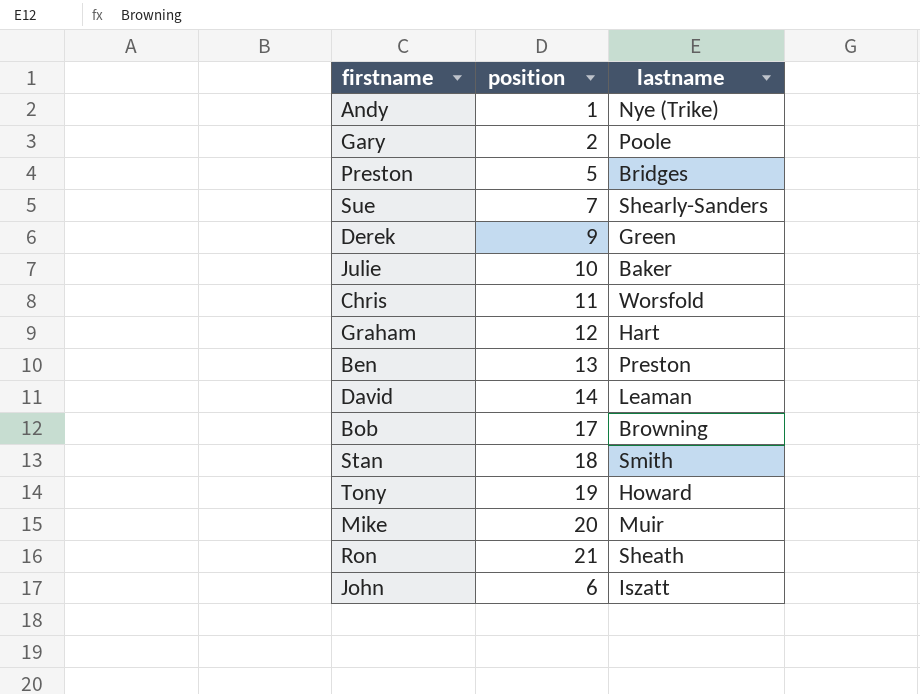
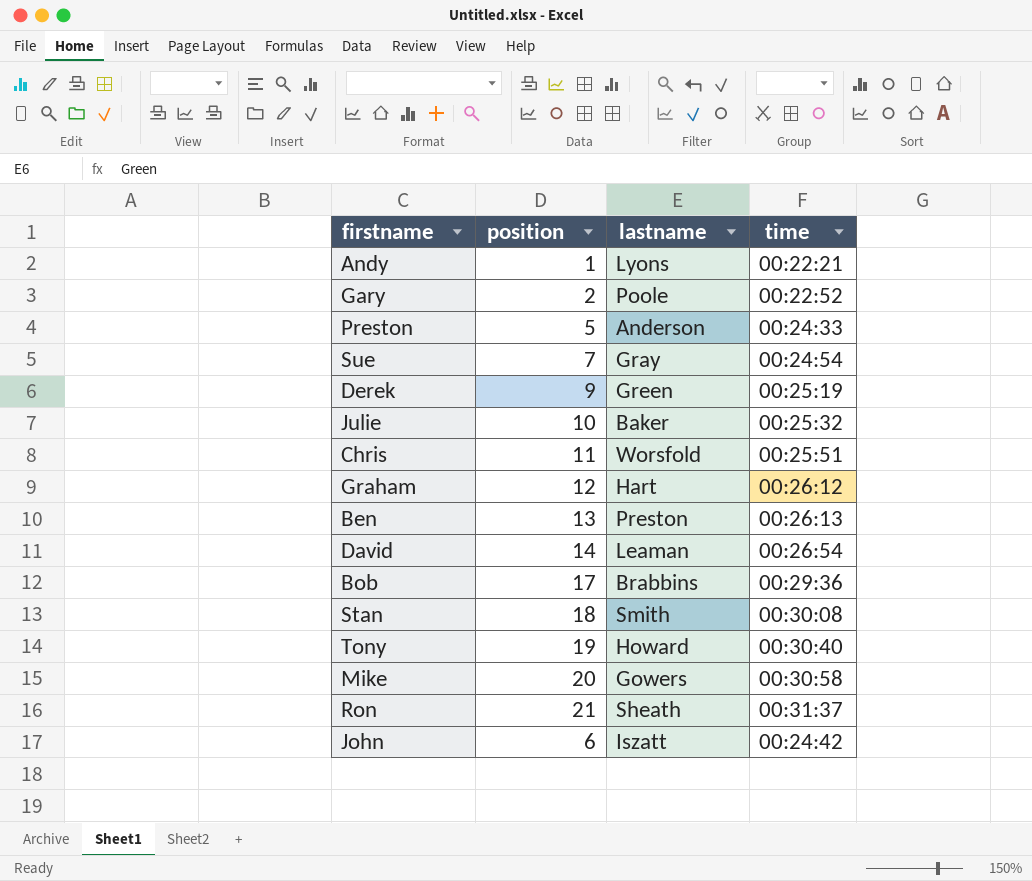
column time | position: none -> 4
Andy | lastname: Nye (Trike) -> Lyons
Preston | lastname: Bridges -> Anderson
Sue | lastname: Shearly-Sanders -> Gray
Bob | lastname: Browning -> Brabbins
Mike | lastname: Muir -> Gowers

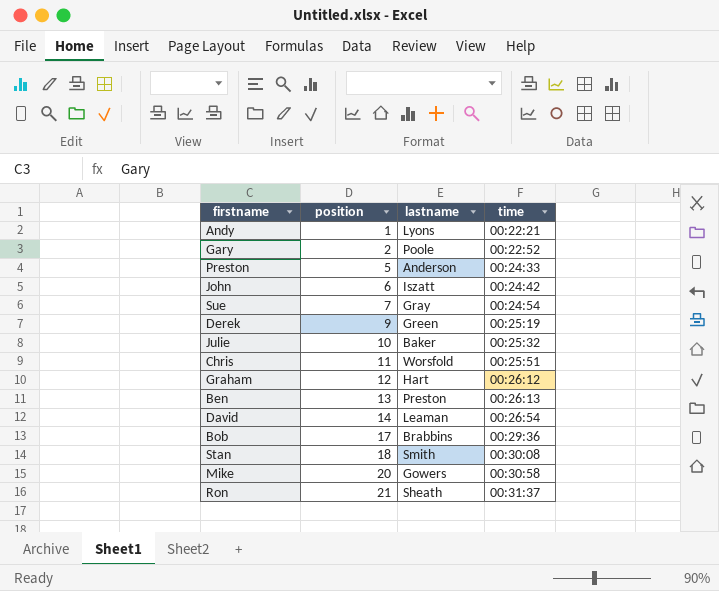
row order: none -> position ascending
row Tony: 19 | Howard | 00:30:40 -> none

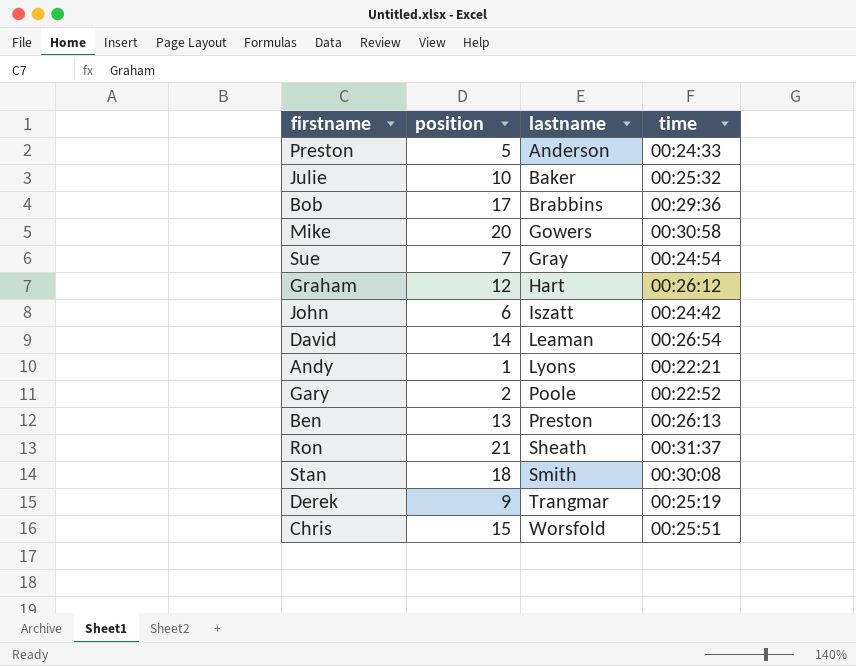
row order: position ascending -> lastname ascending
Derek | lastname: Green -> Trangmar
Chris | position: 11 -> 15

